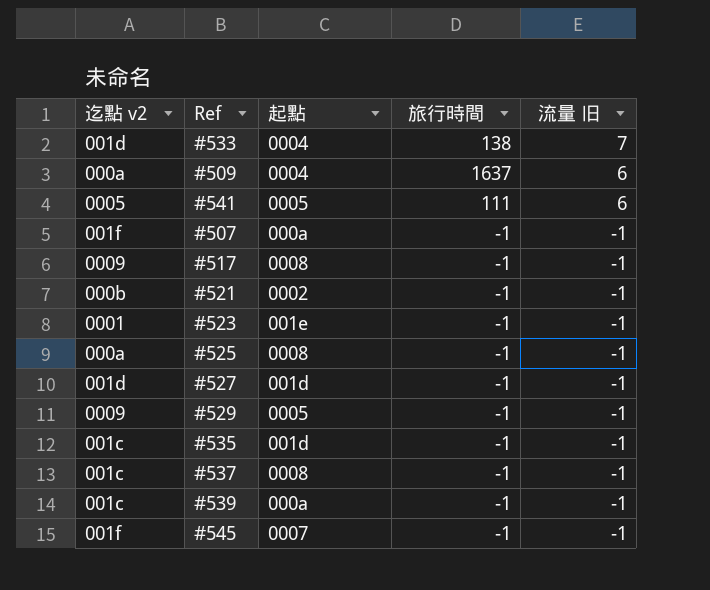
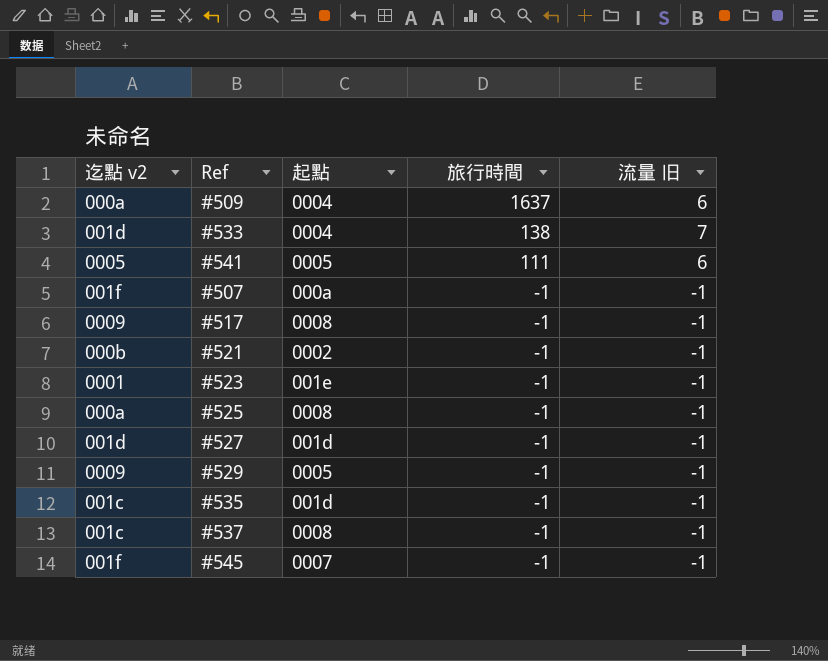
row order: 流量 旧 descending -> 旅行時間 descending
row #539: 001c | 000a | -1 | -1 -> none

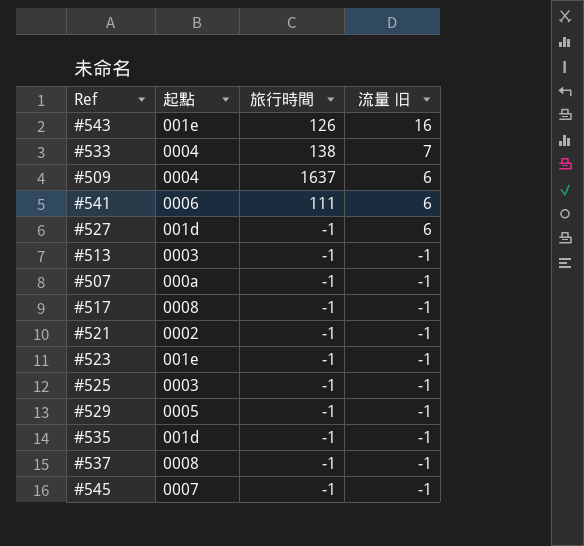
row order: 旅行時間 descending -> 流量 旧 descending
column 迄點 v2 | position: 1 -> none
row #543: none -> 001e | 126 | 16
#541 | 起點: 0005 -> 0006
#527 | 流量 旧: -1 -> 6
row #513: none -> 0003 | -1 | -1
#525 | 起點: 0008 -> 0003

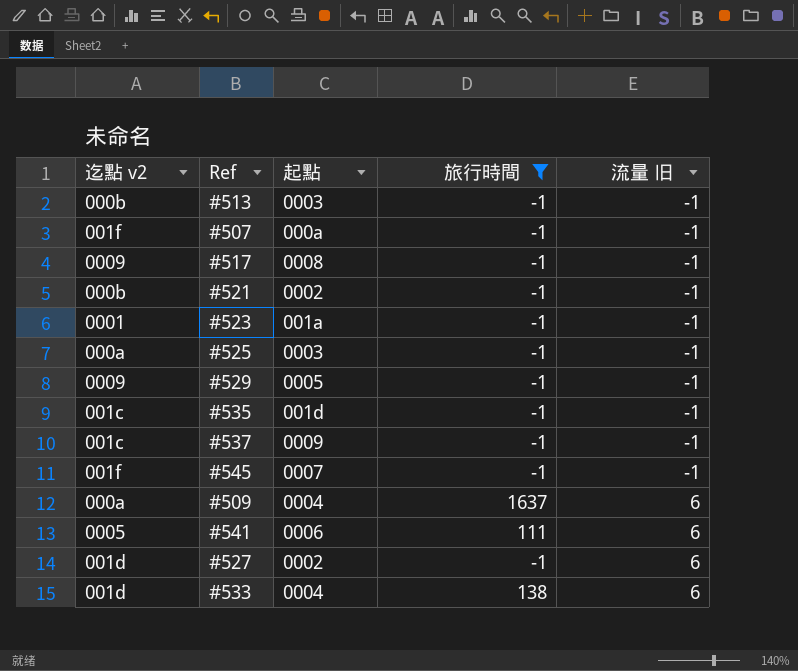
filter: none -> 旅行時間 != 126
row order: 流量 旧 descending -> 流量 旧 ascending
column 迄點 v2 | position: none -> 1
#523 | 起點: 001e -> 001a
#537 | 起點: 0008 -> 0009
#527 | 起點: 001d -> 0002
#533 | 流量 旧: 7 -> 6

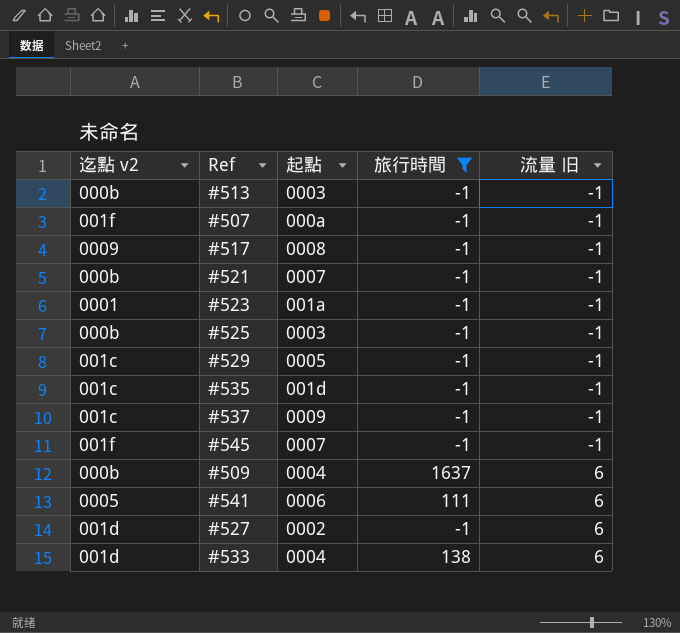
#521 | 起點: 0002 -> 0007
#525 | 迄點 v2: 000a -> 000b
#529 | 迄點 v2: 0009 -> 001c
#509 | 迄點 v2: 000a -> 000b

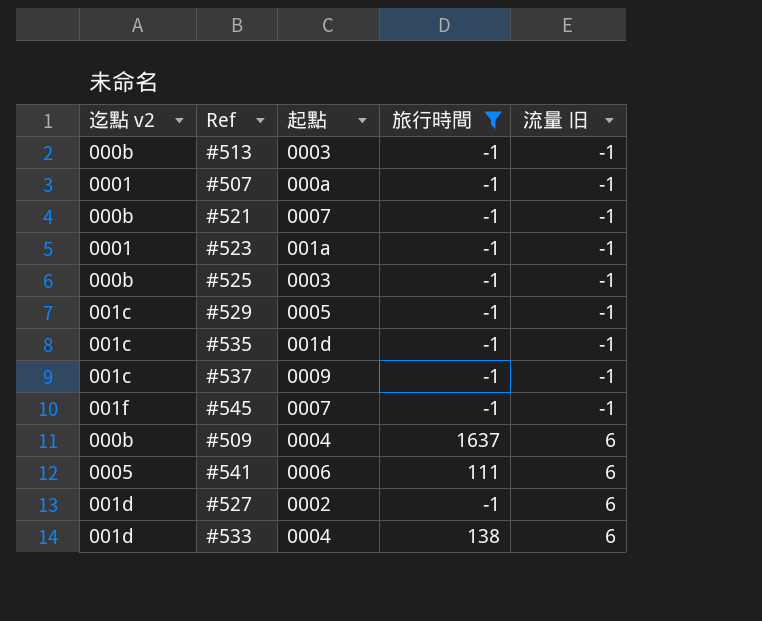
row #517: 0009 | 0008 | -1 | -1 -> none
#507 | 迄點 v2: 001f -> 0001

